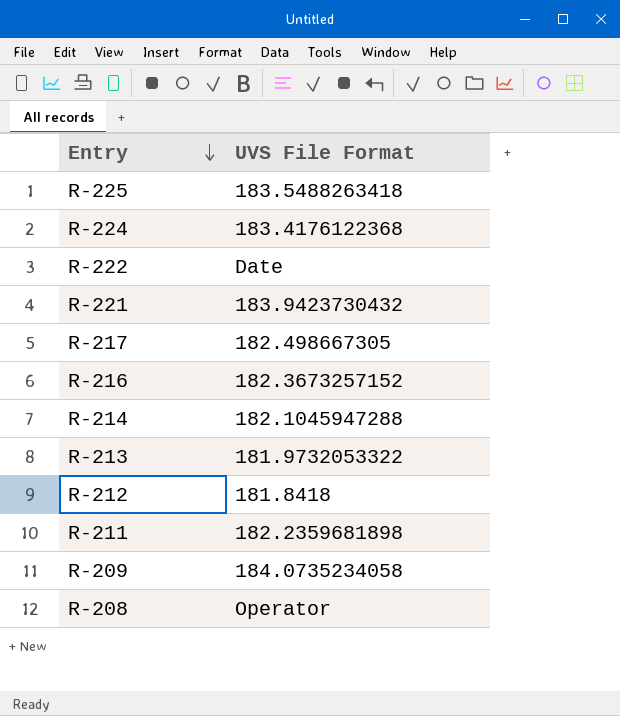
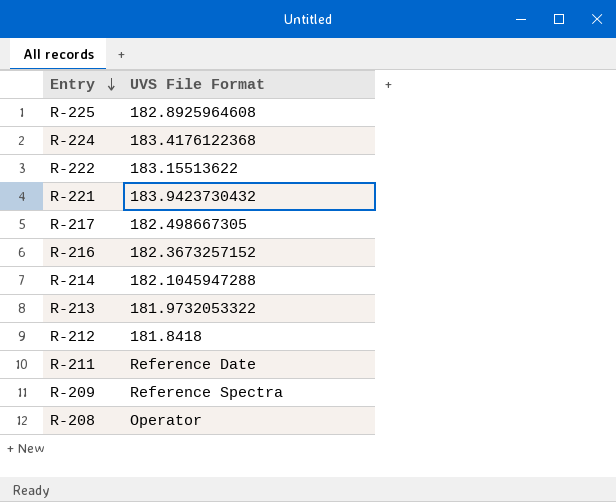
R-225 | UVS File Format: 183.5488263418 -> 182.8925964608
R-222 | UVS File Format: Date -> 183.15513622
R-211 | UVS File Format: 182.2359681898 -> Reference Date
R-209 | UVS File Format: 184.0735234058 -> Reference Spectra

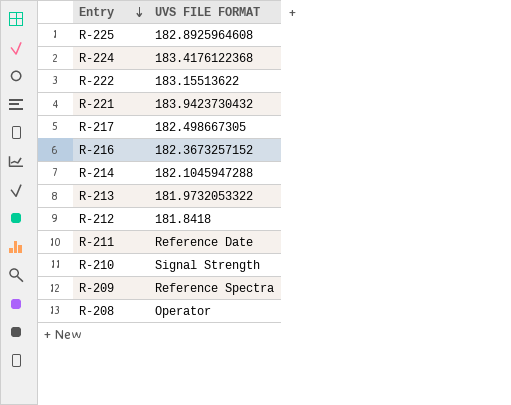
column name: UVS File Format -> UVS FILE FORMAT
row R-210: none -> Signal Strength

